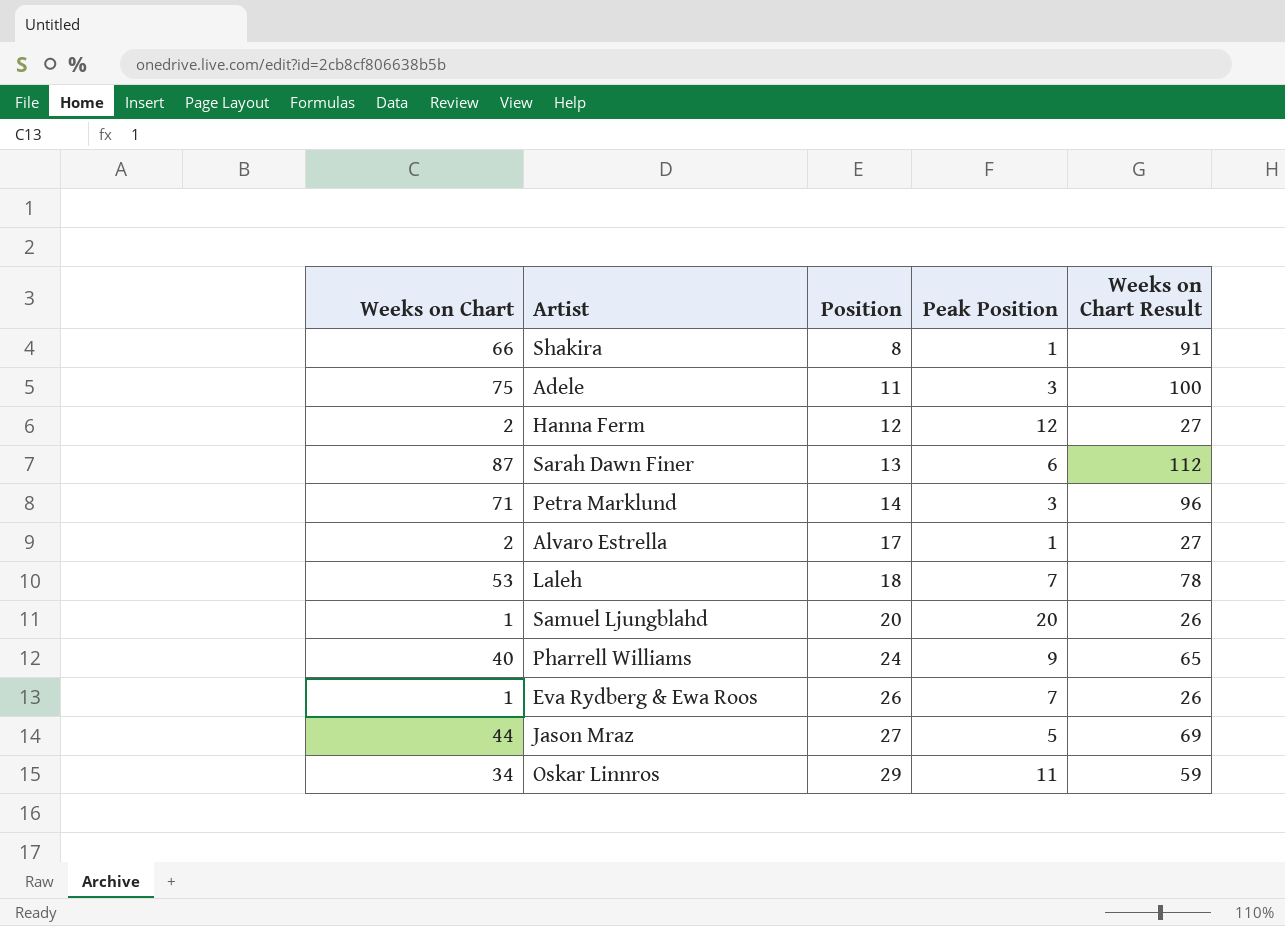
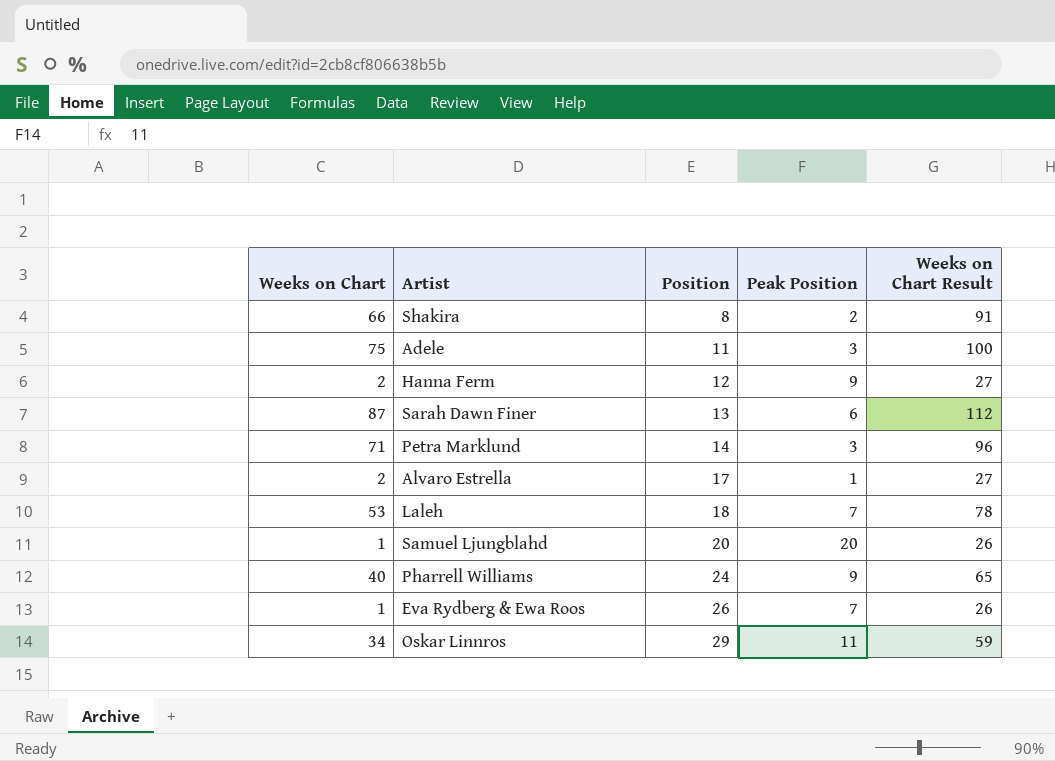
row Jason Mraz: 44 | 27 | 5 | 69 -> none
Shakira | Peak Position: 1 -> 2
Hanna Ferm | Peak Position: 12 -> 9

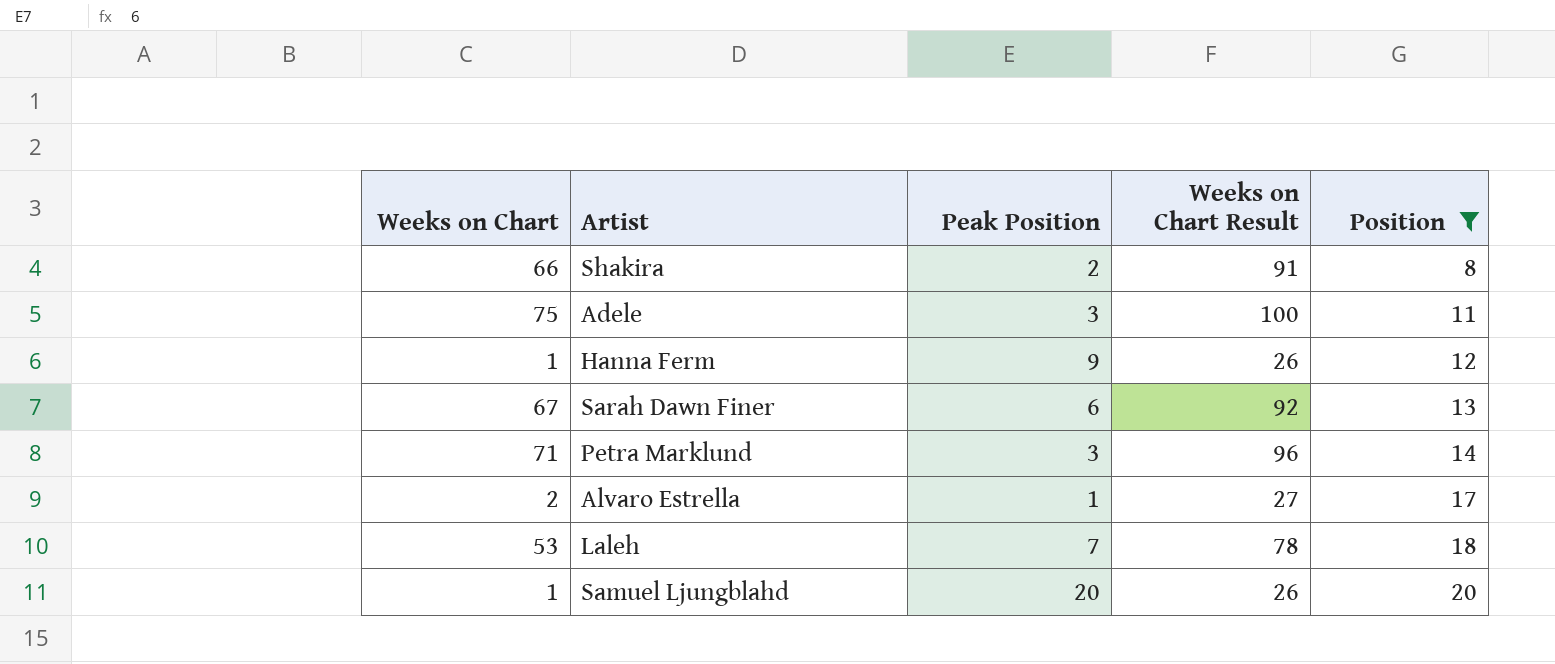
filter: none -> Position <= 20
column Position | position: 3 -> 5
Hanna Ferm | Weeks on Chart: 2 -> 1
Hanna Ferm | Weeks on Chart Result: 27 -> 26
Sarah Dawn Finer | Weeks on Chart: 87 -> 67
Sarah Dawn Finer | Weeks on Chart Result: 112 -> 92

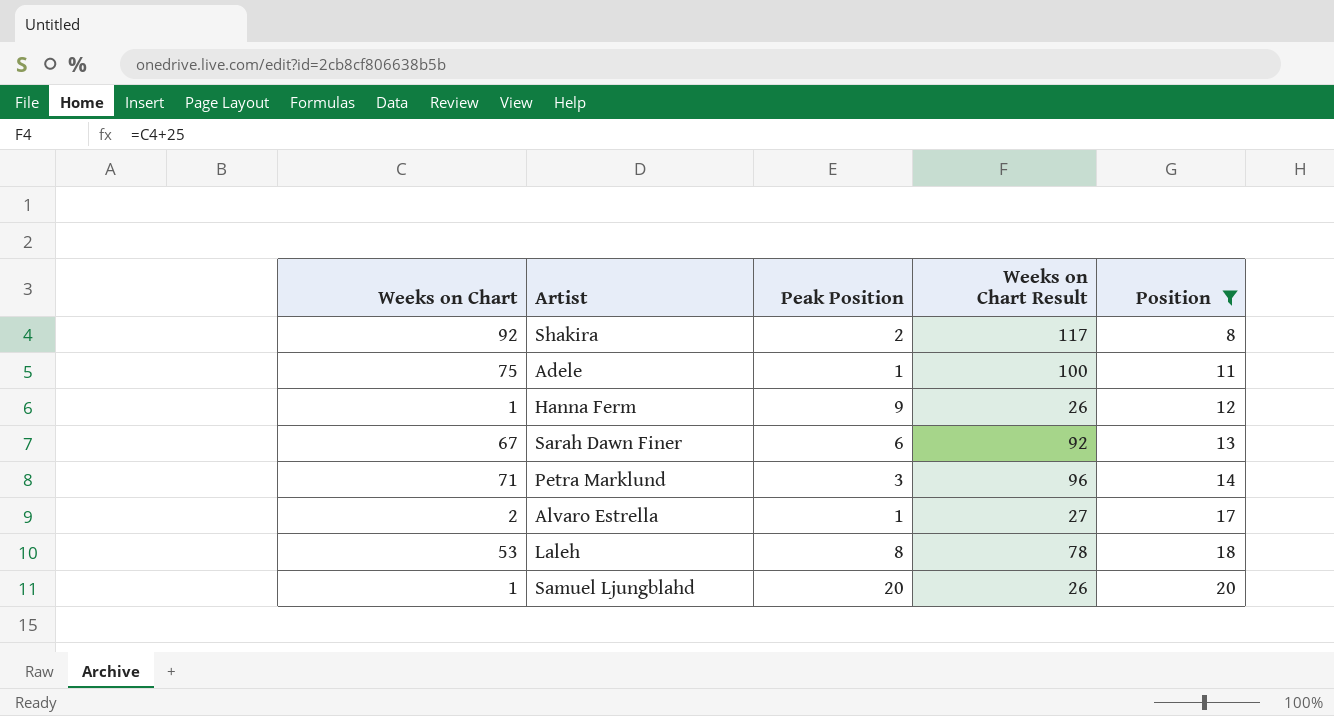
Shakira | Weeks on Chart: 66 -> 92
Shakira | Weeks on Chart Result: 91 -> 117
Adele | Peak Position: 3 -> 1
Laleh | Peak Position: 7 -> 8

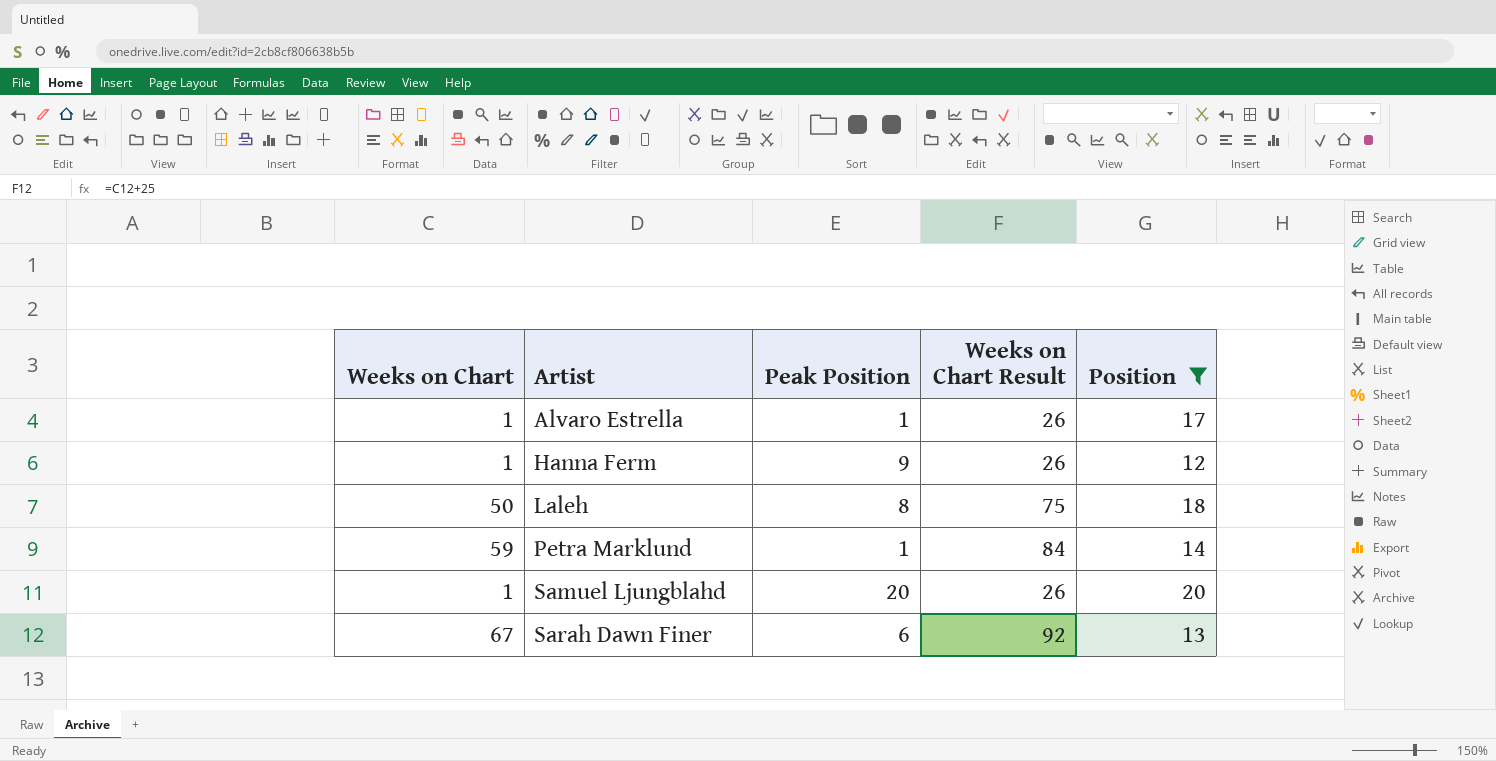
row order: Position ascending -> Artist ascending
row Shakira: 92 | 2 | 117 | 8 -> none
row Adele: 75 | 1 | 100 | 11 -> none
Alvaro Estrella | Weeks on Chart: 2 -> 1
Alvaro Estrella | Weeks on Chart Result: 27 -> 26
Laleh | Weeks on Chart: 53 -> 50
Laleh | Weeks on Chart Result: 78 -> 75
Petra Marklund | Weeks on Chart: 71 -> 59
Petra Marklund | Peak Position: 3 -> 1
Petra Marklund | Weeks on Chart Result: 96 -> 84

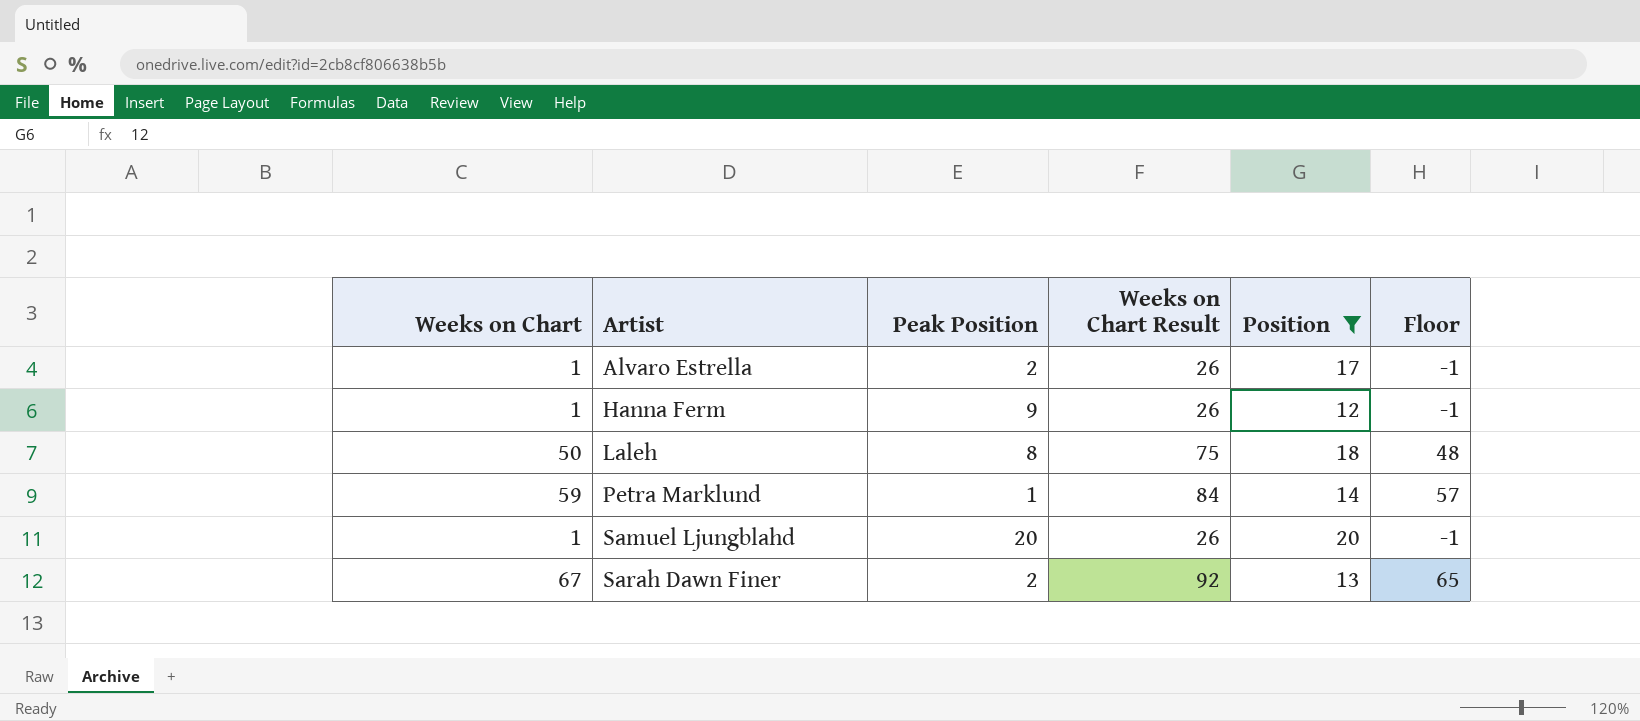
column Floor | formula: none -> [Weeks on Chart] - 2
Alvaro Estrella | Peak Position: 1 -> 2
Sarah Dawn Finer | Peak Position: 6 -> 2

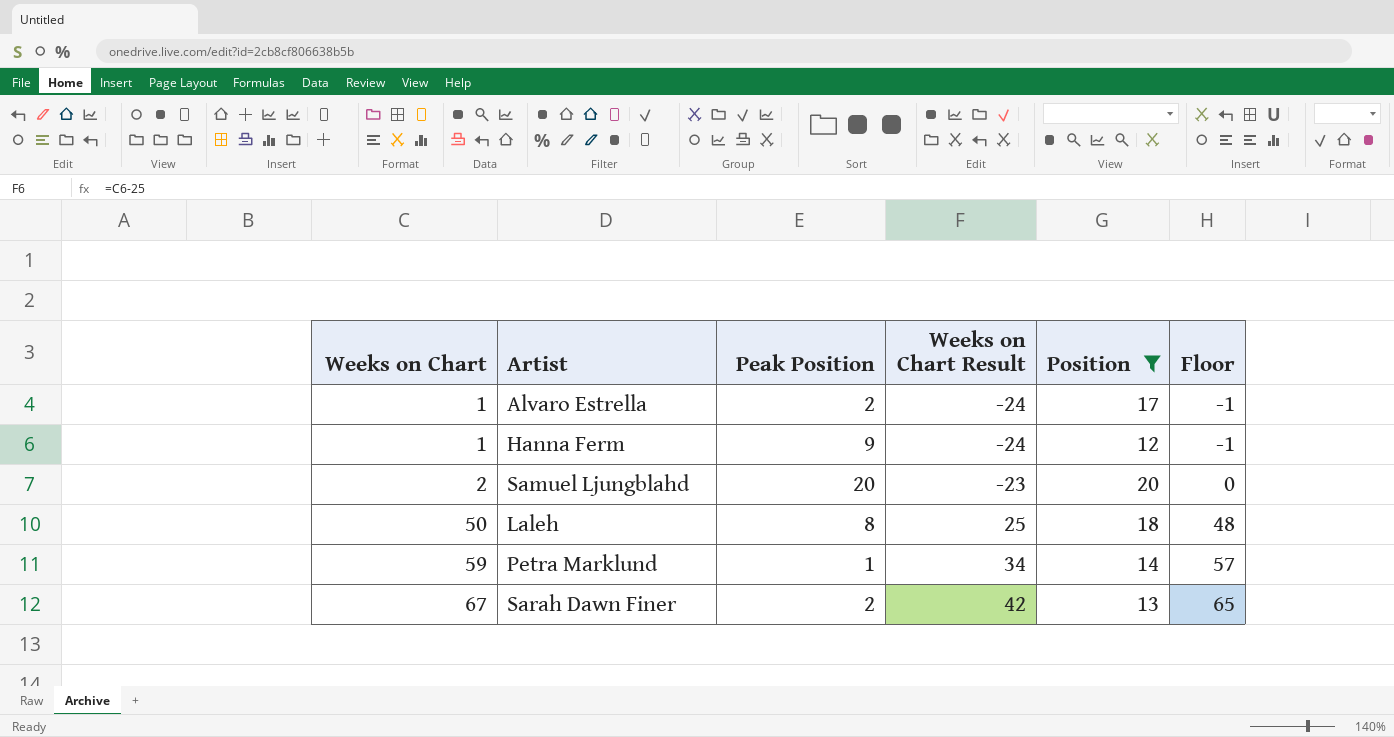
row order: Artist ascending -> Weeks on Chart ascending
column Weeks on Chart Result | formula: [Weeks on Chart] + 25 -> [Weeks on Chart] - 25
Samuel Ljungblahd | Weeks on Chart: 1 -> 2
Samuel Ljungblahd | Floor: -1 -> 0

